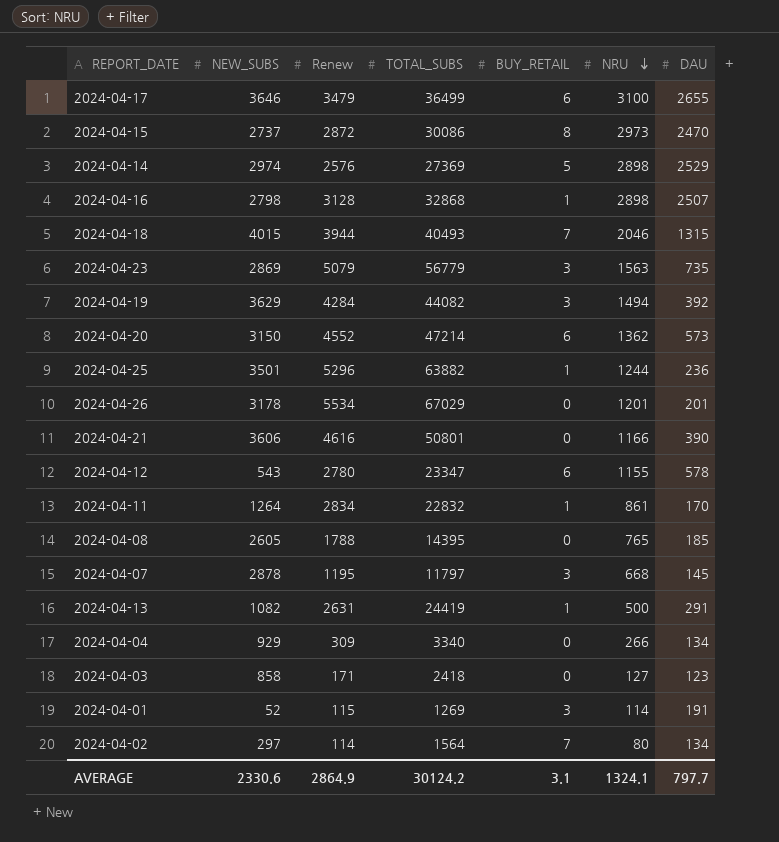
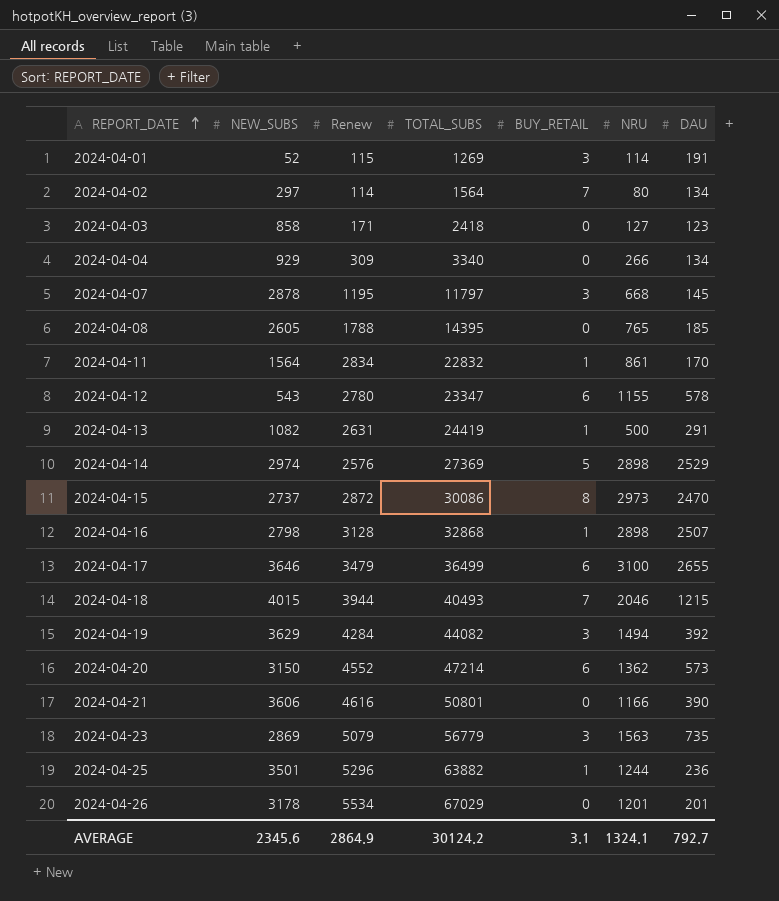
row order: NRU descending -> REPORT_DATE ascending
2024-04-11 | NEW_SUBS: 1264 -> 1564
2024-04-18 | DAU: 1315 -> 1215
AVERAGE | NEW_SUBS: 2330.6 -> 2345.6
AVERAGE | DAU: 797.7 -> 792.7

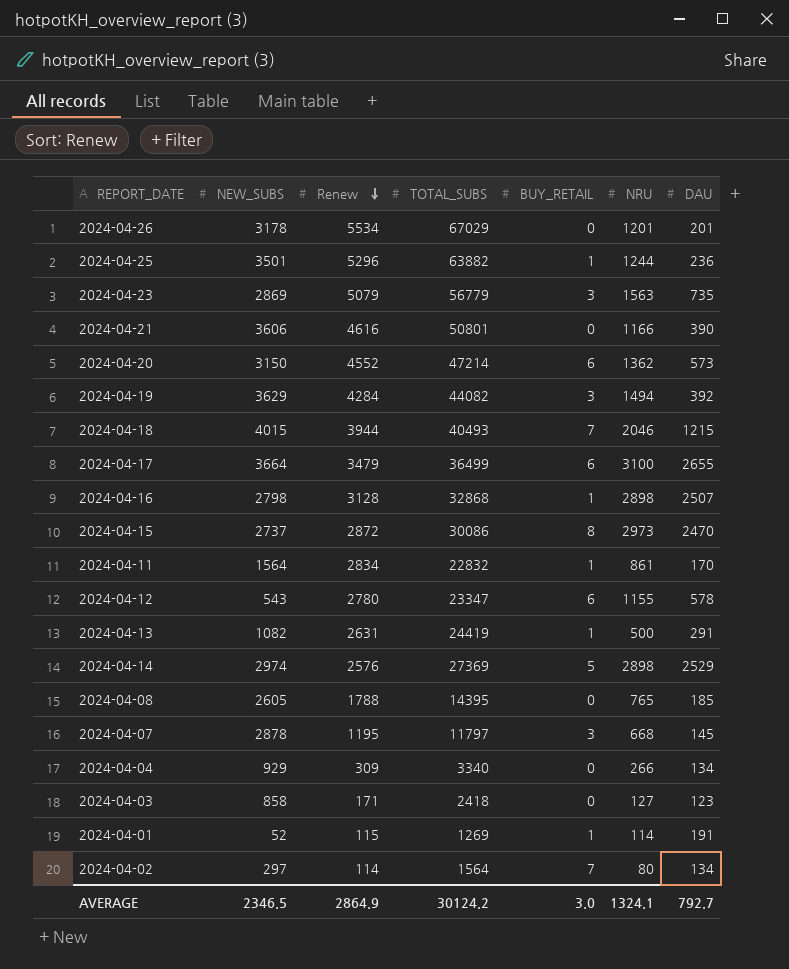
row order: REPORT_DATE ascending -> Renew descending
2024-04-17 | NEW_SUBS: 3646 -> 3664
2024-04-01 | BUY_RETAIL: 3 -> 1
AVERAGE | NEW_SUBS: 2345.6 -> 2346.5
AVERAGE | BUY_RETAIL: 3.1 -> 3.0

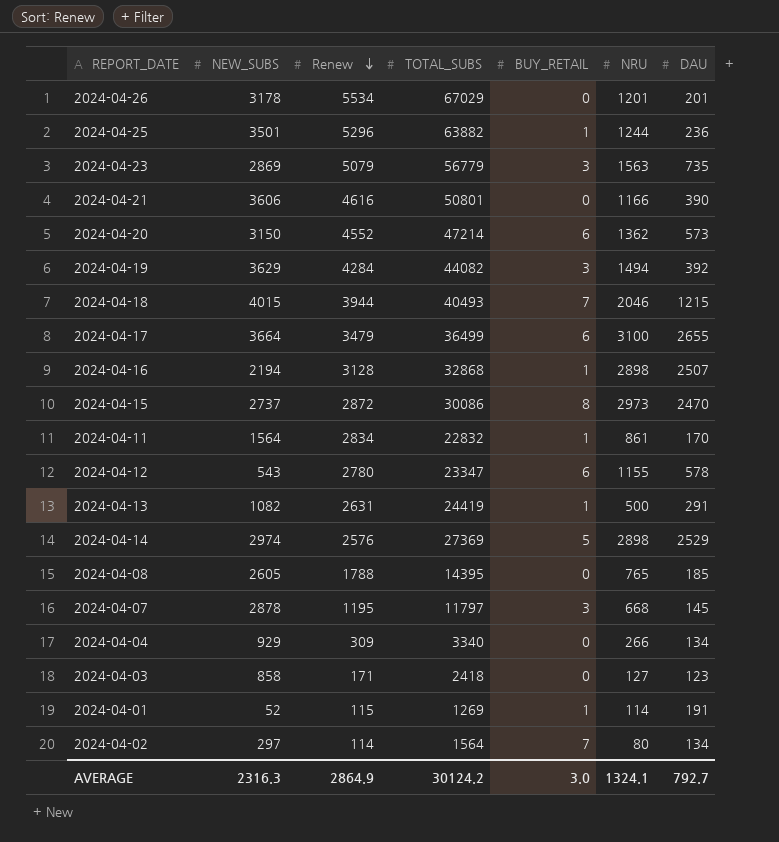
2024-04-16 | NEW_SUBS: 2798 -> 2194
AVERAGE | NEW_SUBS: 2346.5 -> 2316.3

